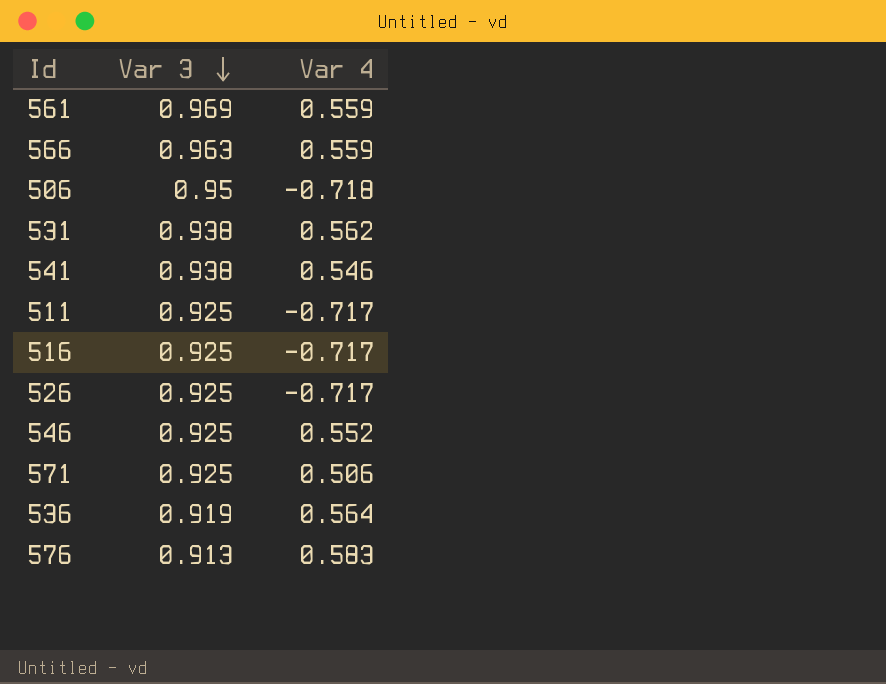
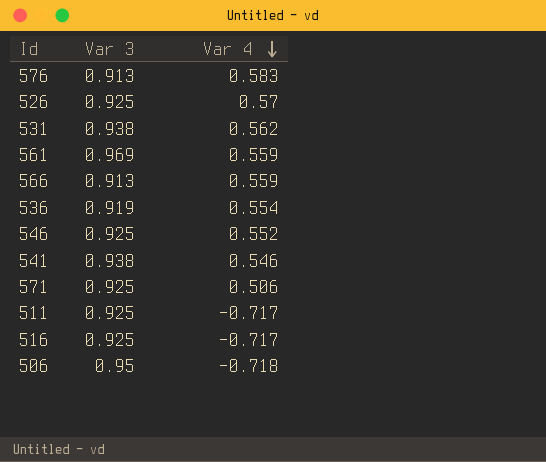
row order: Var 3 descending -> Var 4 descending
526 | Var 4: -0.717 -> 0.57
566 | Var 3: 0.963 -> 0.913
536 | Var 4: 0.564 -> 0.554

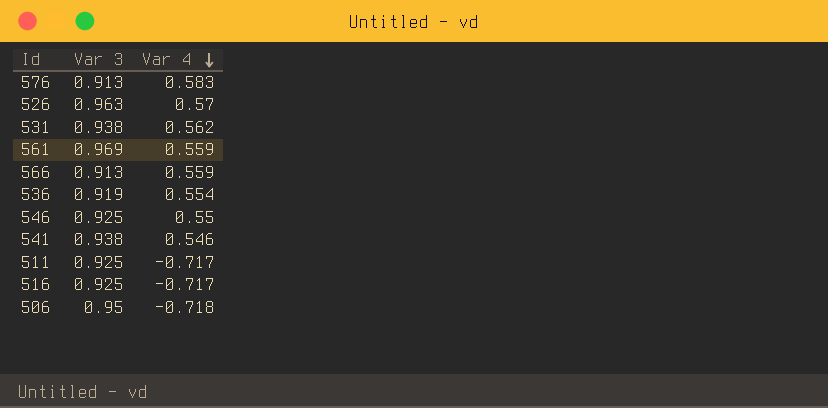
row 571: 0.925 | 0.506 -> none
526 | Var 3: 0.925 -> 0.963
546 | Var 4: 0.552 -> 0.55

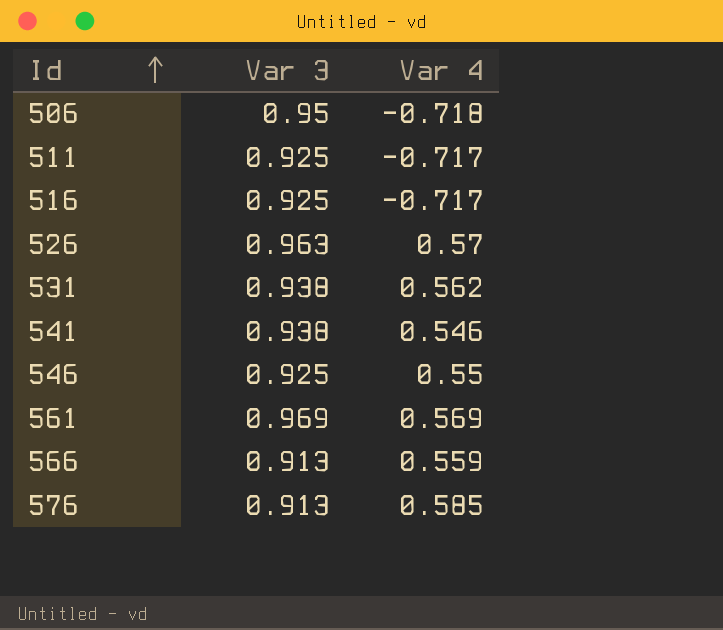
row order: Var 4 descending -> Id ascending
row 536: 0.919 | 0.554 -> none
561 | Var 4: 0.559 -> 0.569
576 | Var 4: 0.583 -> 0.585

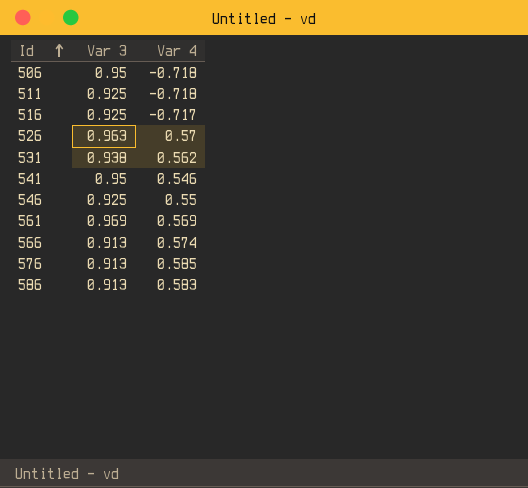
511 | Var 4: -0.717 -> -0.718
541 | Var 3: 0.938 -> 0.95
566 | Var 4: 0.559 -> 0.574
row 586: none -> 0.913 | 0.583

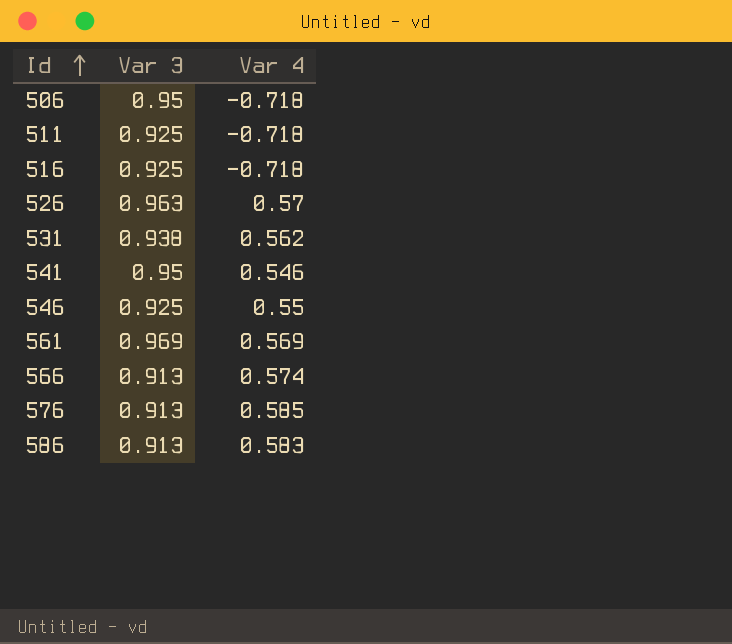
516 | Var 4: -0.717 -> -0.718

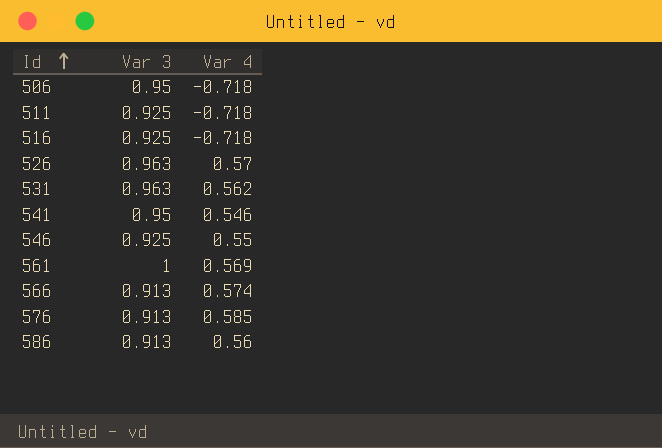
531 | Var 3: 0.938 -> 0.963
561 | Var 3: 0.969 -> 1
586 | Var 4: 0.583 -> 0.56

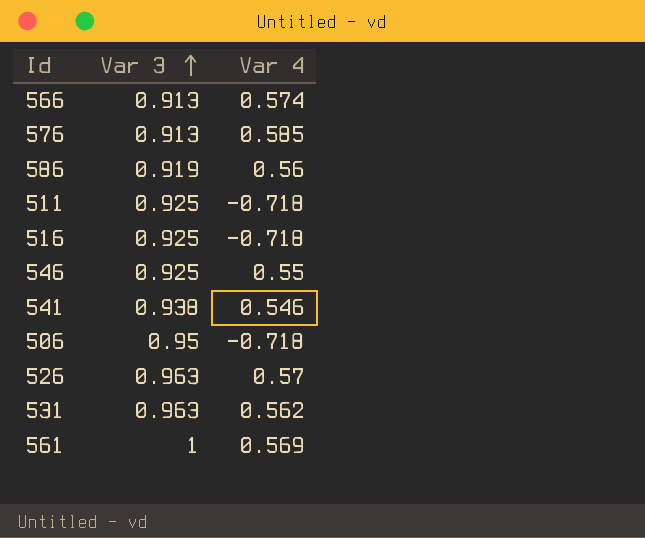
row order: Id ascending -> Var 3 ascending
586 | Var 3: 0.913 -> 0.919
541 | Var 3: 0.95 -> 0.938

